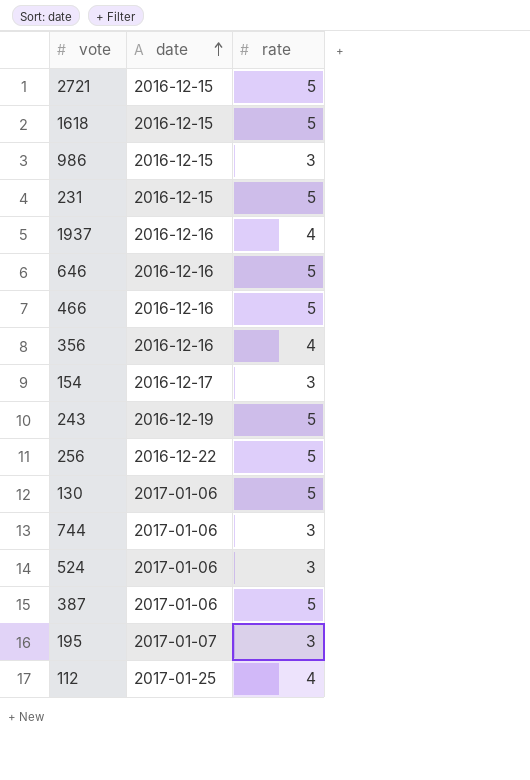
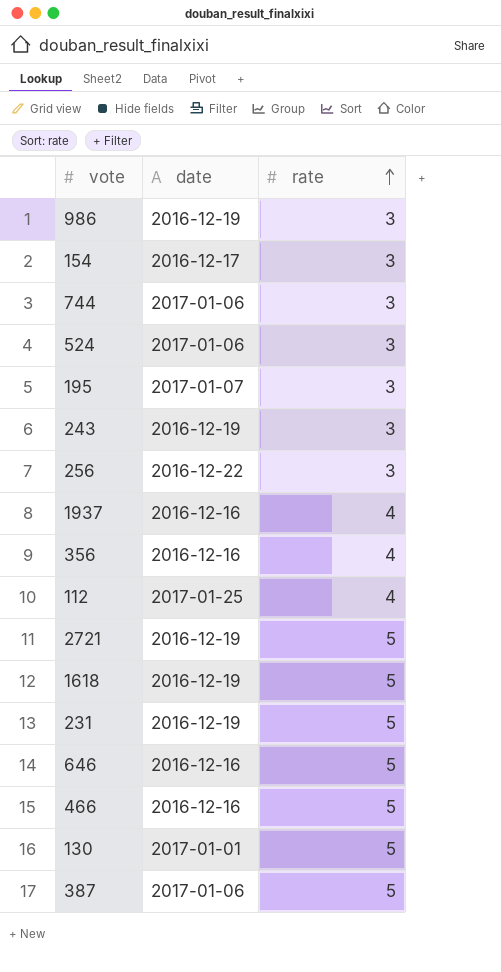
row order: date ascending -> rate ascending
986 | date: 2016-12-15 -> 2016-12-19
243 | rate: 5 -> 3
256 | rate: 5 -> 3
2721 | date: 2016-12-15 -> 2016-12-19
1618 | date: 2016-12-15 -> 2016-12-19
231 | date: 2016-12-15 -> 2016-12-19
130 | date: 2017-01-06 -> 2017-01-01

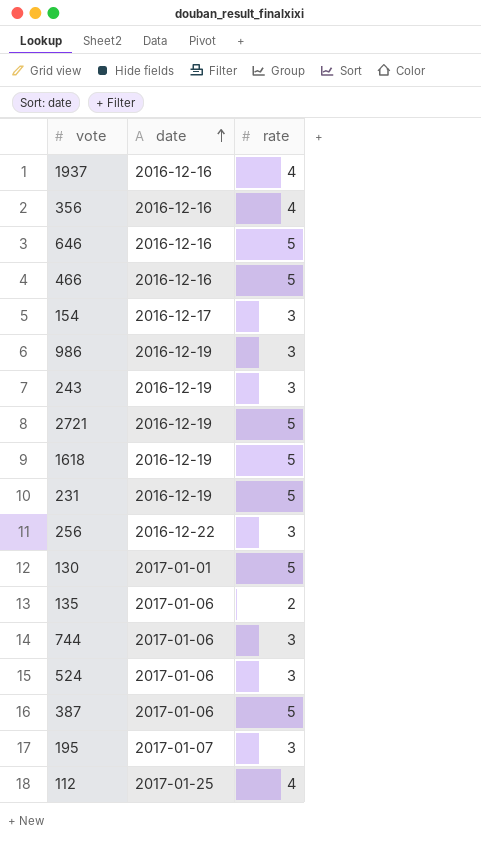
row order: rate ascending -> date ascending
row 135: none -> 2017-01-06 | 2

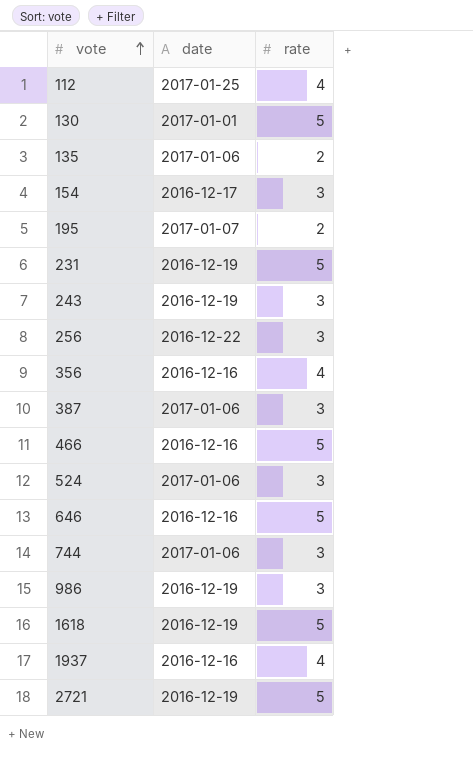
row order: date ascending -> vote ascending
195 | rate: 3 -> 2
387 | rate: 5 -> 3

